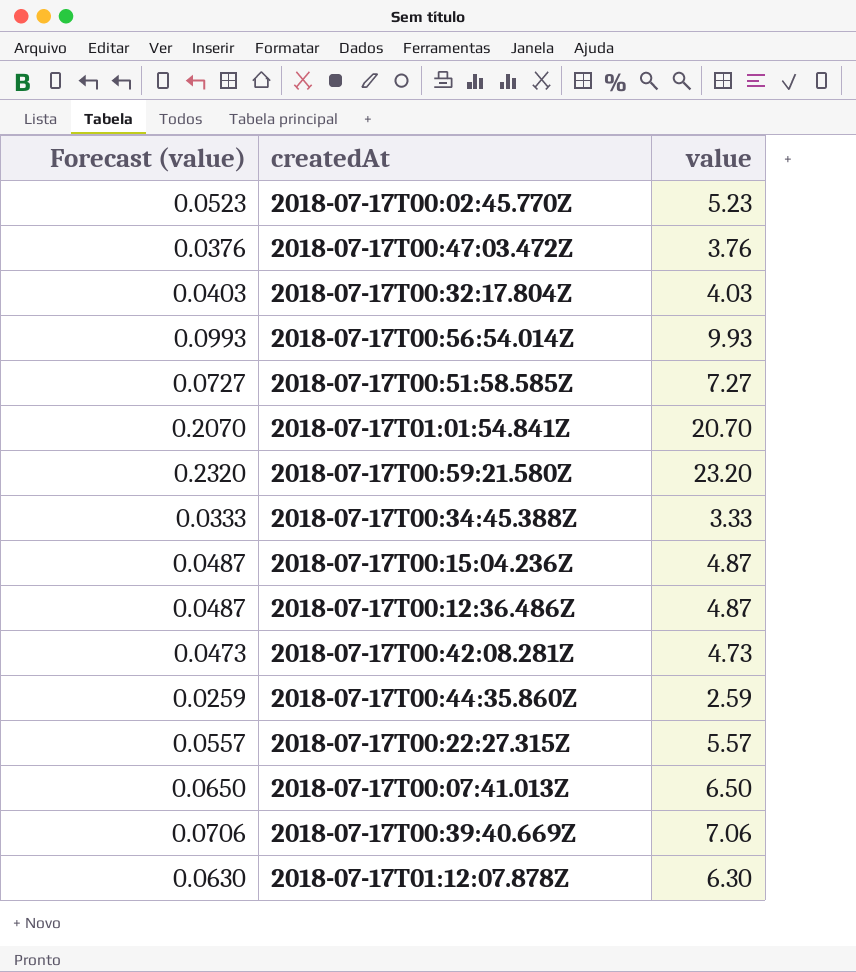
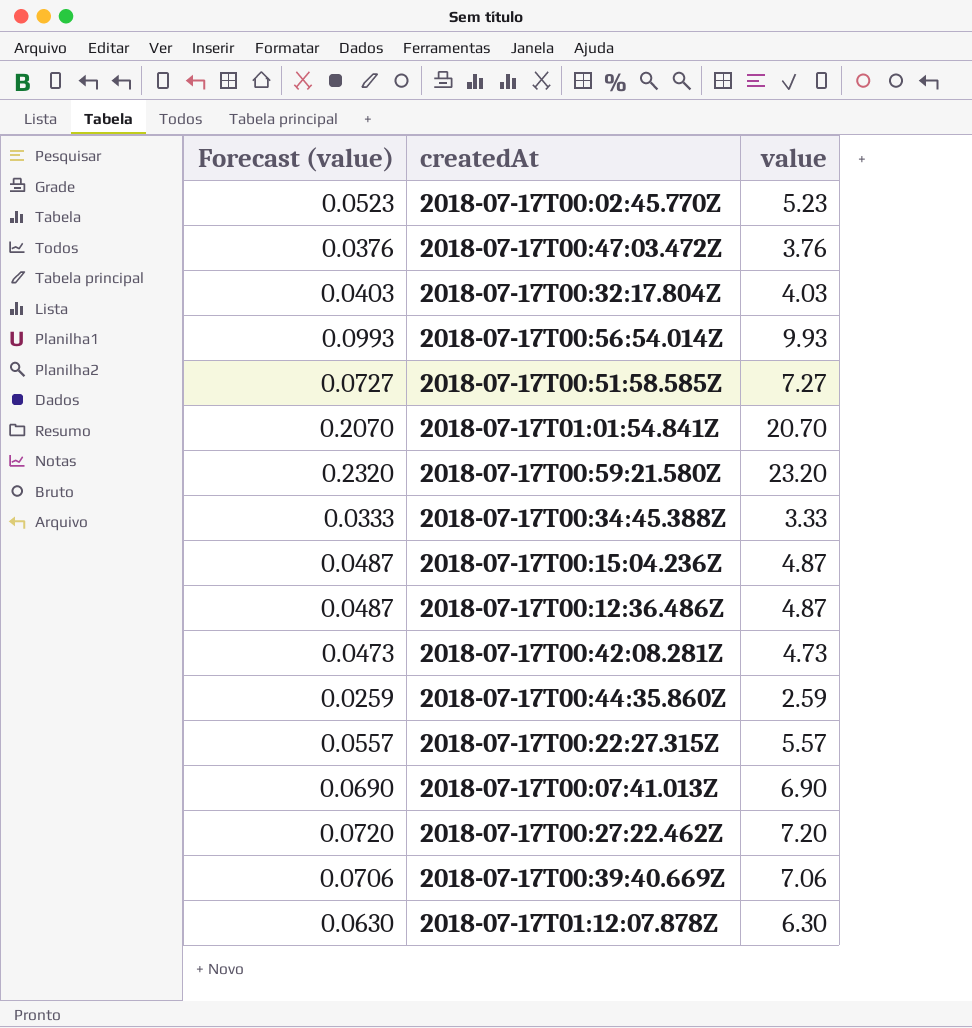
2018-07-17T00:07:41.013Z | Forecast (value): 0.0650 -> 0.0690
2018-07-17T00:07:41.013Z | value: 6.50 -> 6.90
row 2018-07-17T00:27:22.462Z: none -> 0.0720 | 7.20

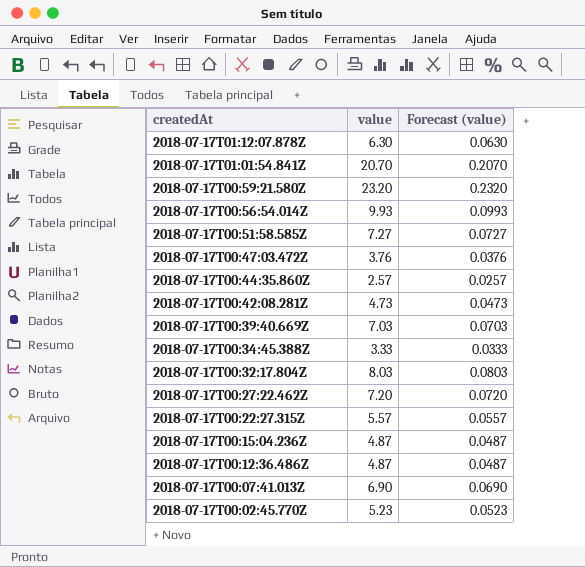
row order: none -> createdAt descending
column Forecast (value) | position: 1 -> 3
2018-07-17T00:44:35.860Z | value: 2.59 -> 2.57
2018-07-17T00:44:35.860Z | Forecast (value): 0.0259 -> 0.0257
2018-07-17T00:39:40.669Z | value: 7.06 -> 7.03
2018-07-17T00:39:40.669Z | Forecast (value): 0.0706 -> 0.0703
2018-07-17T00:32:17.804Z | value: 4.03 -> 8.03
2018-07-17T00:32:17.804Z | Forecast (value): 0.0403 -> 0.0803

